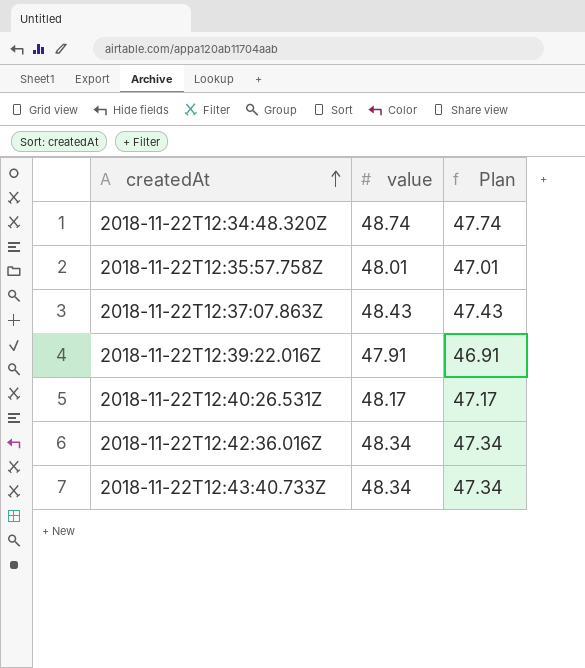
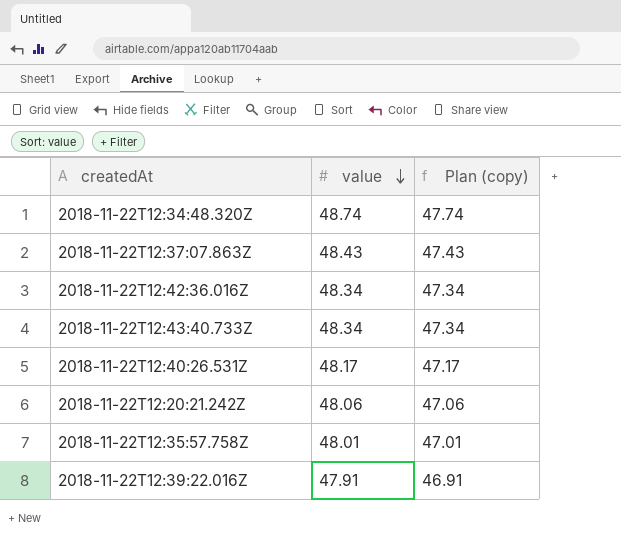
row order: createdAt ascending -> value descending
column name: Plan -> Plan (copy)
row 2018-11-22T12:20:21.242Z: none -> 48.06 | 47.06

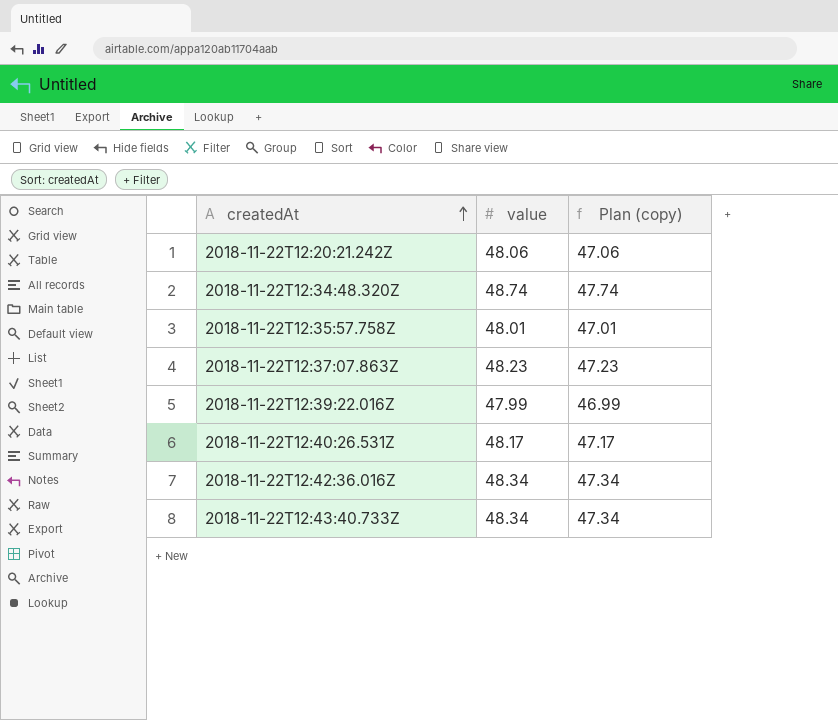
row order: value descending -> createdAt ascending
2018-11-22T12:37:07.863Z | value: 48.43 -> 48.23
2018-11-22T12:37:07.863Z | Plan (copy): 47.43 -> 47.23
2018-11-22T12:39:22.016Z | value: 47.91 -> 47.99
2018-11-22T12:39:22.016Z | Plan (copy): 46.91 -> 46.99

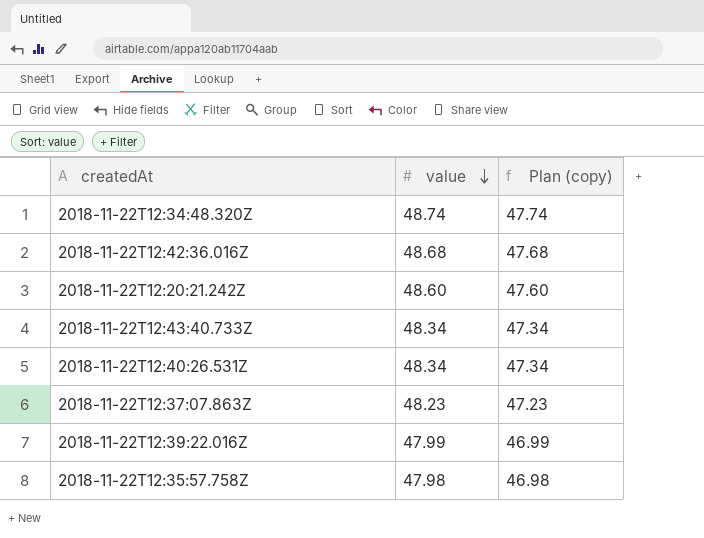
row order: createdAt ascending -> value descending
2018-11-22T12:42:36.016Z | value: 48.34 -> 48.68
2018-11-22T12:42:36.016Z | Plan (copy): 47.34 -> 47.68
2018-11-22T12:20:21.242Z | value: 48.06 -> 48.60
2018-11-22T12:20:21.242Z | Plan (copy): 47.06 -> 47.60
2018-11-22T12:40:26.531Z | value: 48.17 -> 48.34
2018-11-22T12:40:26.531Z | Plan (copy): 47.17 -> 47.34
2018-11-22T12:35:57.758Z | value: 48.01 -> 47.98
2018-11-22T12:35:57.758Z | Plan (copy): 47.01 -> 46.98

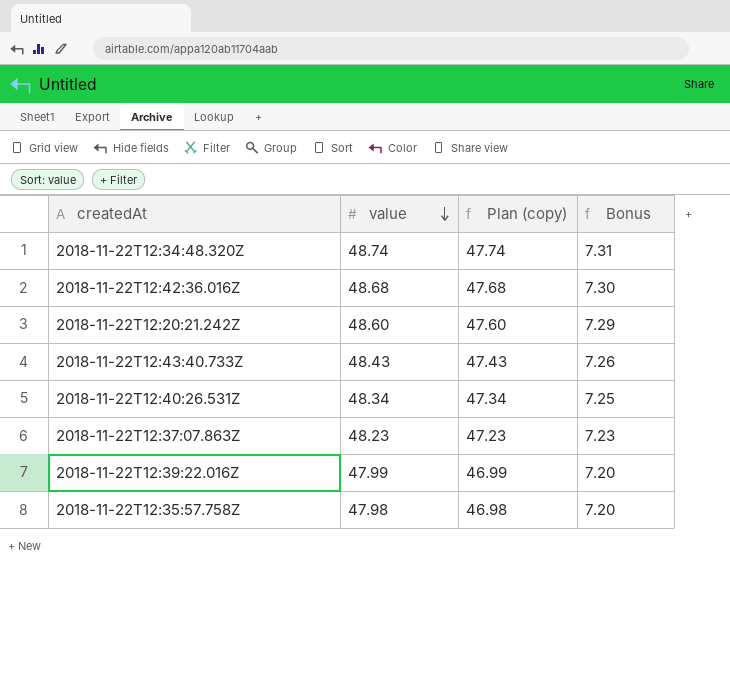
column Bonus | formula: none -> [value] * 0.15
2018-11-22T12:43:40.733Z | value: 48.34 -> 48.43
2018-11-22T12:43:40.733Z | Plan (copy): 47.34 -> 47.43

